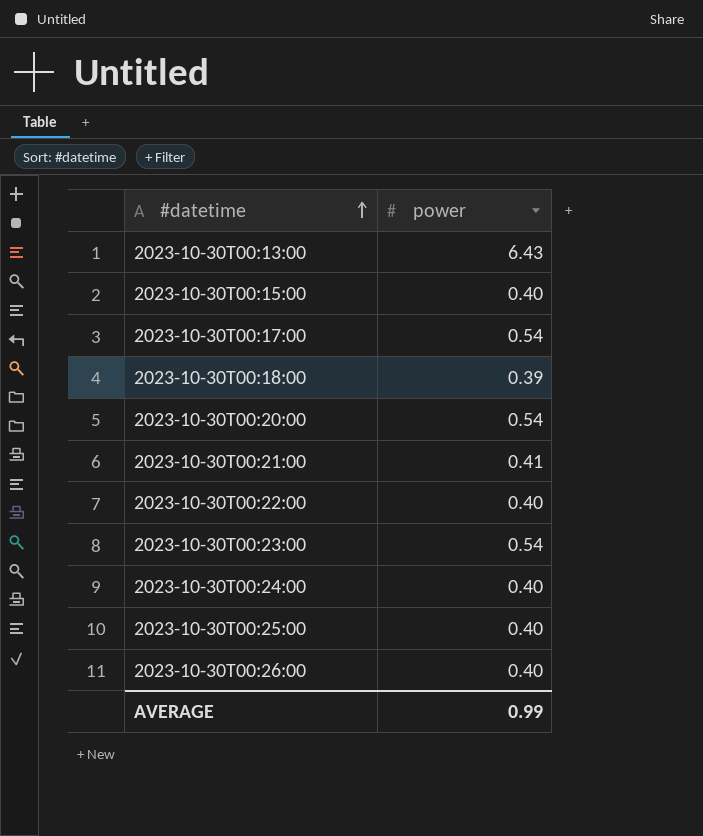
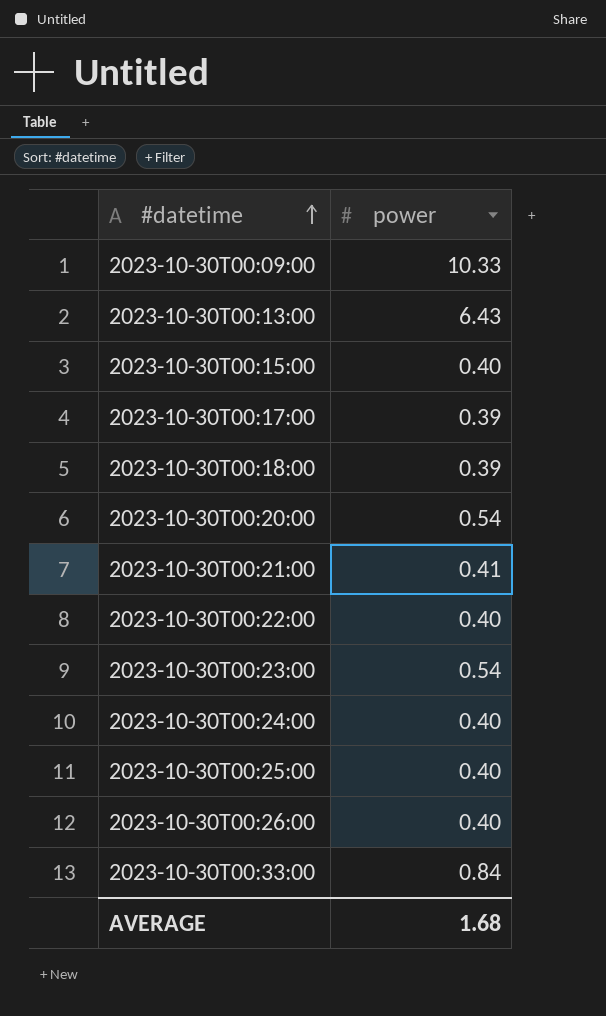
row 2023-10-30T00:09:00: none -> 10.33
2023-10-30T00:17:00 | power: 0.54 -> 0.39
row 2023-10-30T00:33:00: none -> 0.84
AVERAGE | power: 0.99 -> 1.68

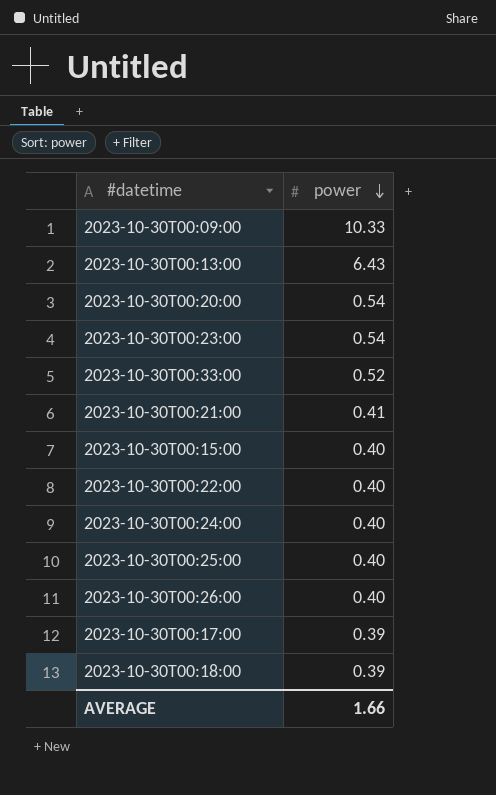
row order: #datetime ascending -> power descending
2023-10-30T00:33:00 | power: 0.84 -> 0.52
AVERAGE | power: 1.68 -> 1.66

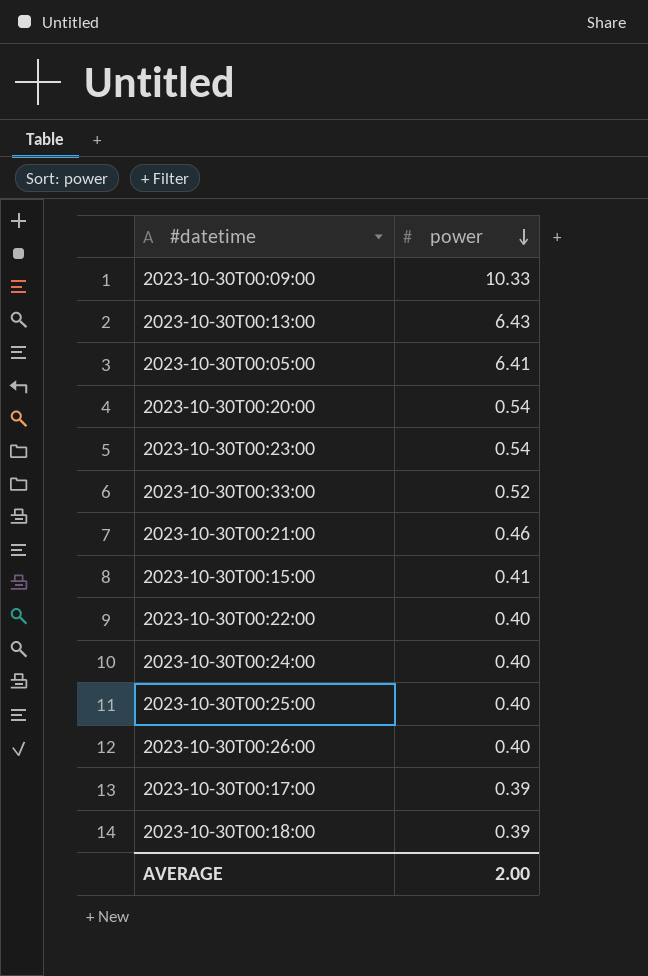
row 2023-10-30T00:05:00: none -> 6.41
2023-10-30T00:21:00 | power: 0.41 -> 0.46
2023-10-30T00:15:00 | power: 0.40 -> 0.41
AVERAGE | power: 1.66 -> 2.00

